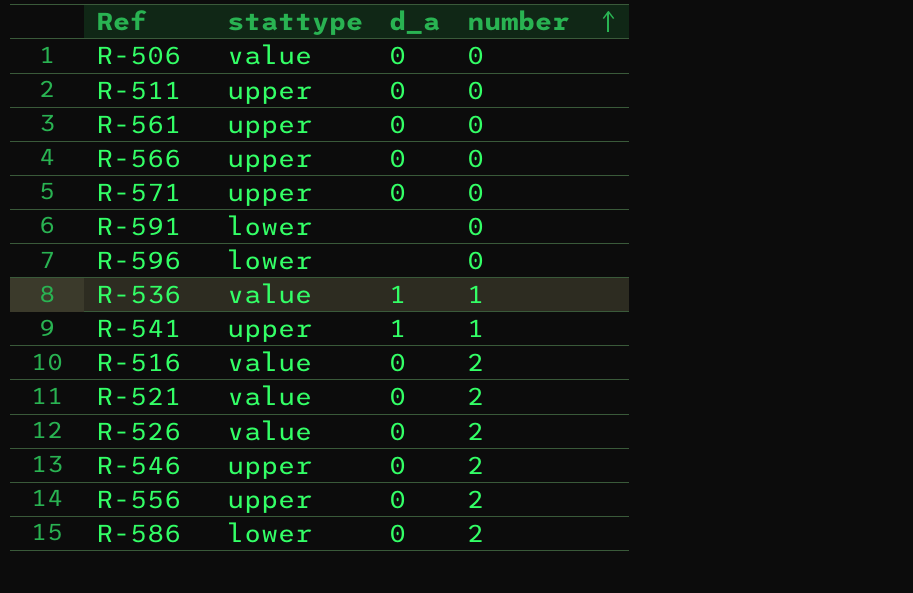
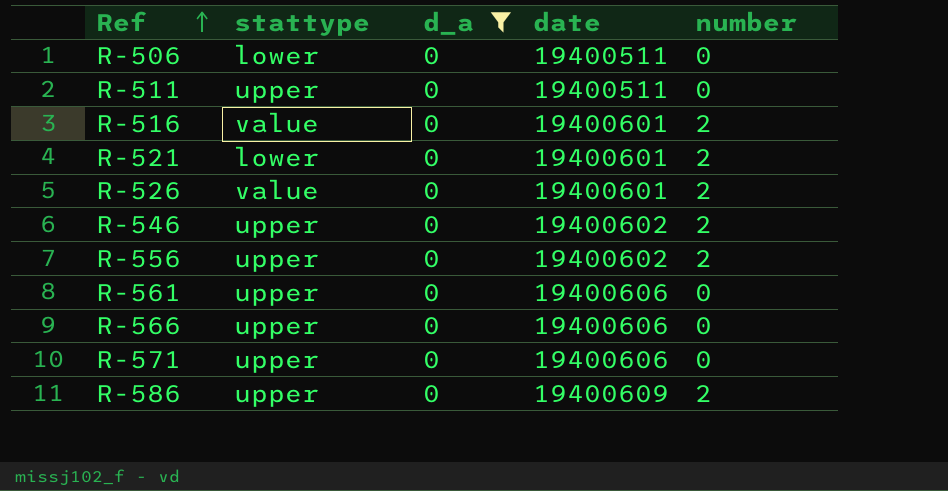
filter: none -> d_a = 0
row order: number ascending -> Ref ascending
column date | position: none -> 4
R-506 | stattype: value -> lower
R-521 | stattype: value -> lower
R-586 | stattype: lower -> upper

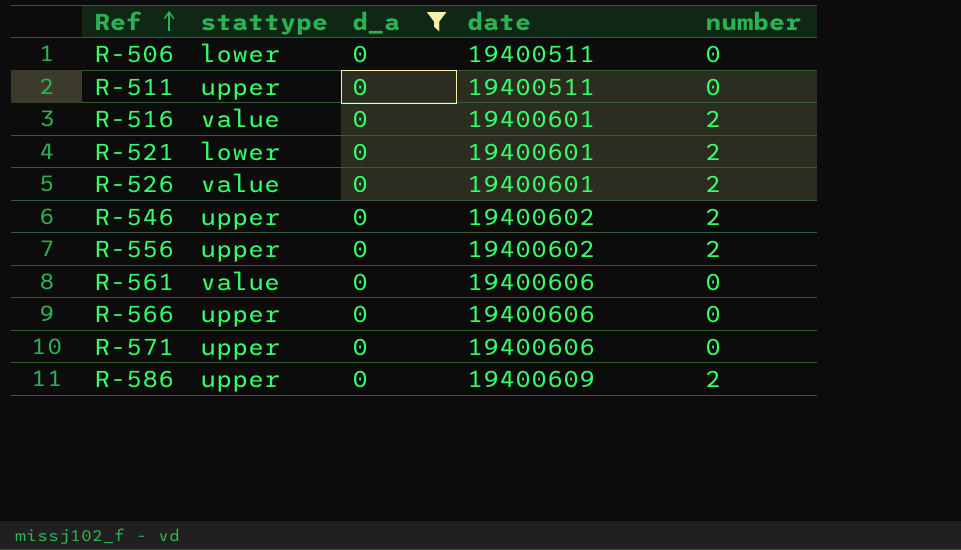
R-561 | stattype: upper -> value

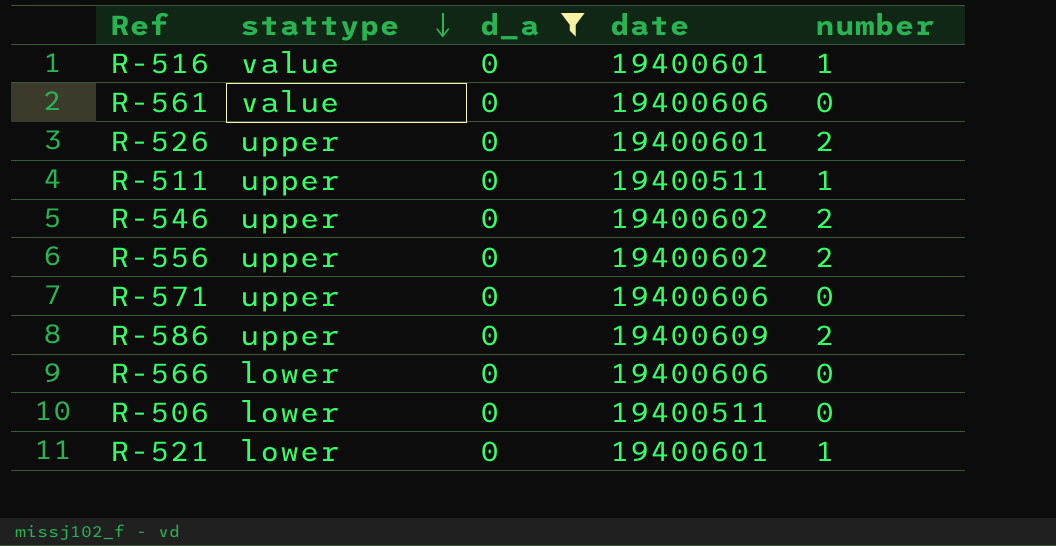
row order: Ref ascending -> stattype descending
R-516 | number: 2 -> 1
R-526 | stattype: value -> upper
R-511 | number: 0 -> 1
R-566 | stattype: upper -> lower
R-521 | number: 2 -> 1

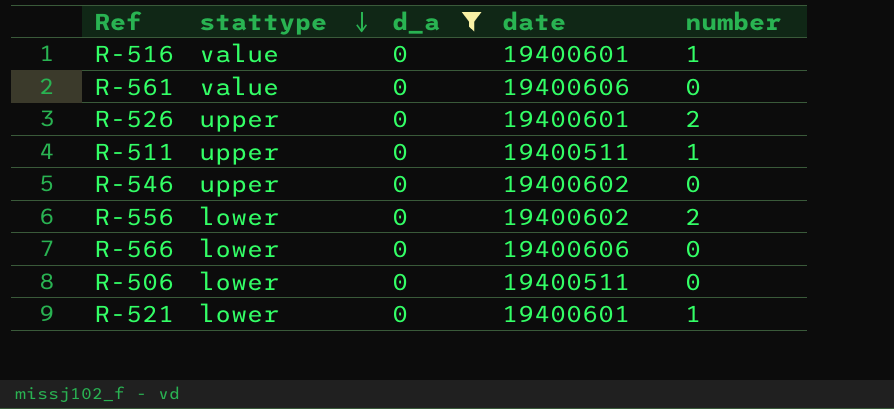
row R-571: upper | 0 | 19400606 | 0 -> none
row R-586: upper | 0 | 19400609 | 2 -> none
R-546 | number: 2 -> 0
R-556 | stattype: upper -> lower

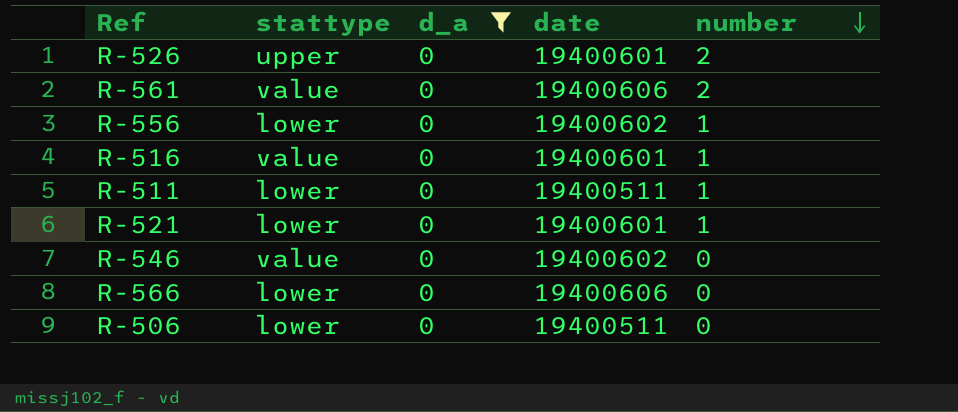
row order: stattype descending -> number descending
R-561 | number: 0 -> 2
R-556 | number: 2 -> 1
R-511 | stattype: upper -> lower
R-546 | stattype: upper -> value

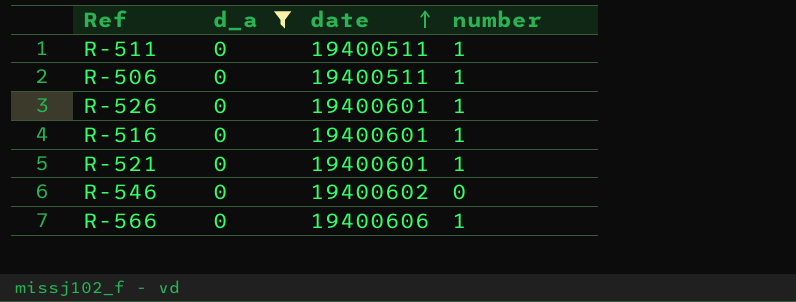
row order: number descending -> date ascending
column stattype | position: 2 -> none
row R-561: value | 0 | 19400606 | 2 -> none
row R-556: lower | 0 | 19400602 | 1 -> none
R-506 | number: 0 -> 1
R-526 | number: 2 -> 1
R-566 | number: 0 -> 1

